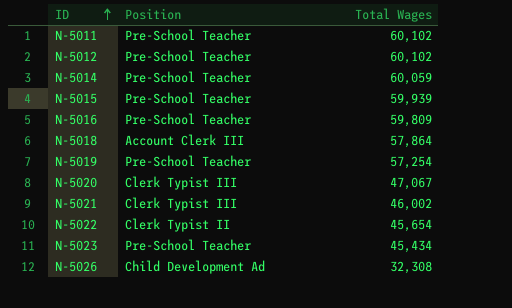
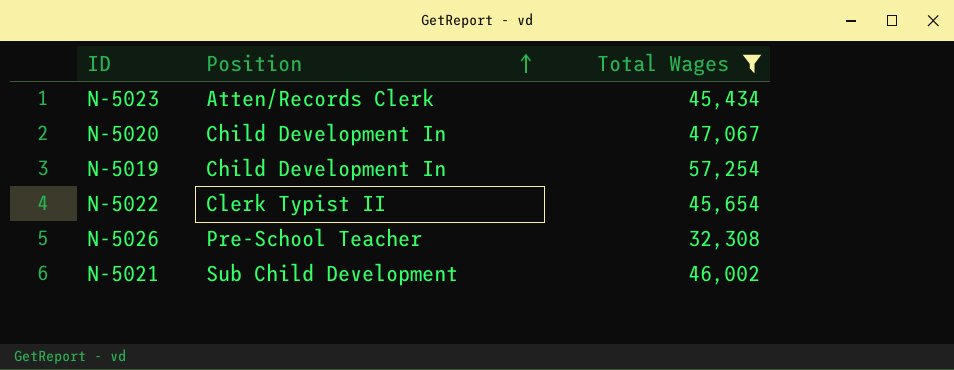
filter: none -> Total Wages <= 57,254
row order: ID ascending -> Position ascending
N-5023 | Position: Pre-School Teacher -> Atten/Records Clerk
N-5020 | Position: Clerk Typist III -> Child Development In
N-5019 | Position: Pre-School Teacher -> Child Development In
N-5026 | Position: Child Development Ad -> Pre-School Teacher
N-5021 | Position: Clerk Typist III -> Sub Child Development

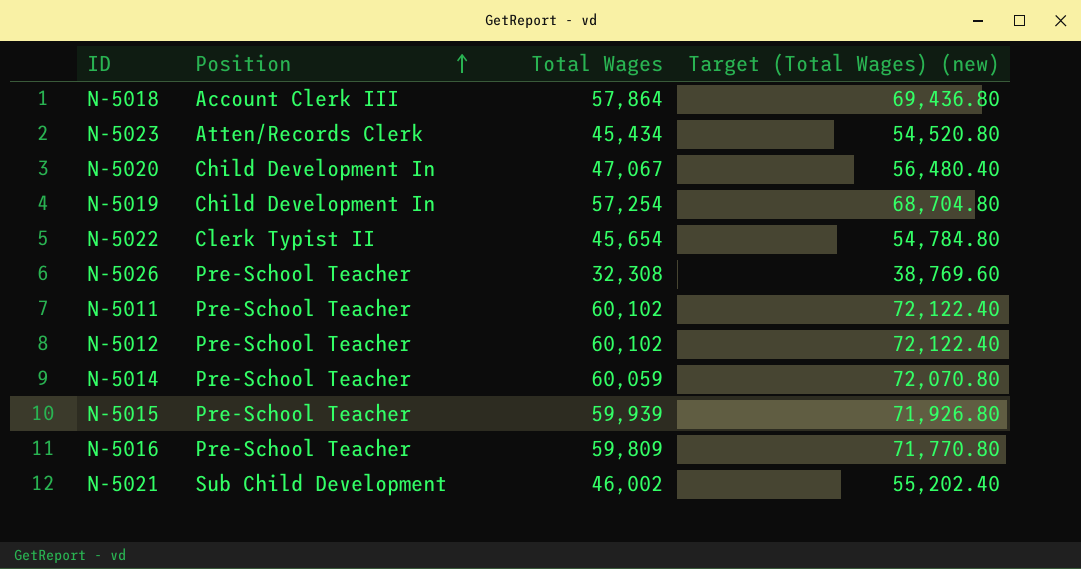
filter: Total Wages <= 57,254 -> none
column Target (Total Wages) (new) | formula: none -> [Total Wages] * 1.2

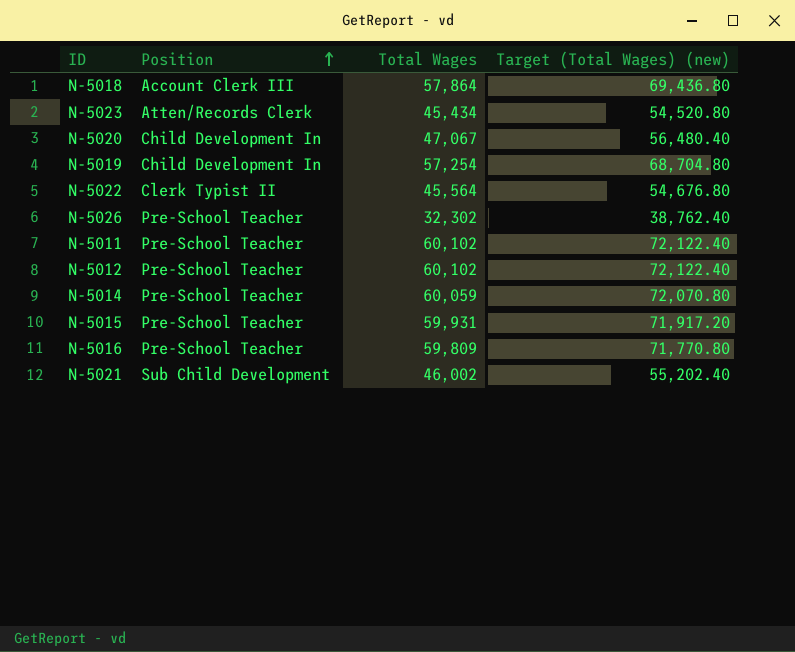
N-5022 | Total Wages: 45,654 -> 45,564
N-5022 | Target (Total Wages) (new): 54,784.80 -> 54,676.80
N-5026 | Total Wages: 32,308 -> 32,302
N-5026 | Target (Total Wages) (new): 38,769.60 -> 38,762.40
N-5015 | Total Wages: 59,939 -> 59,931
N-5015 | Target (Total Wages) (new): 71,926.80 -> 71,917.20

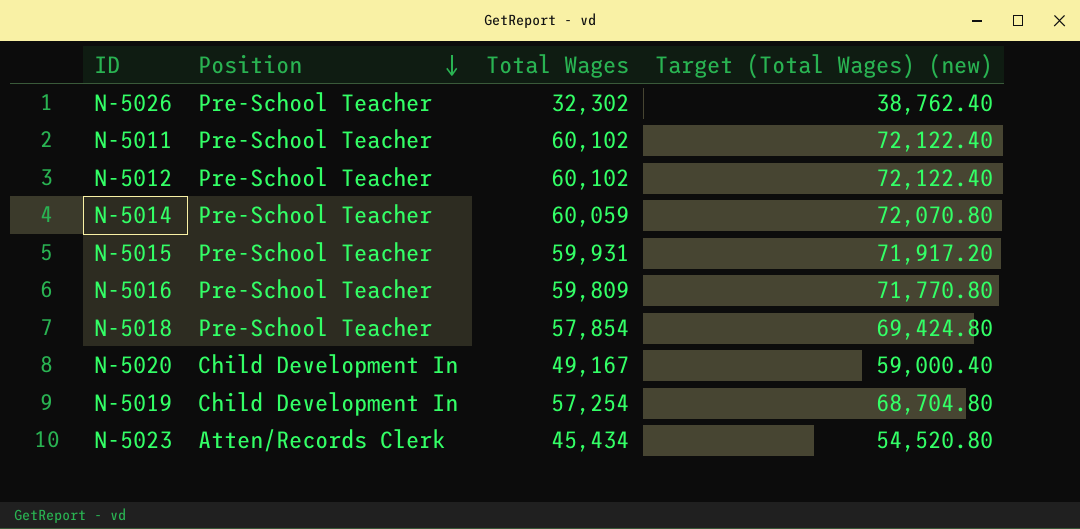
row order: Position ascending -> Position descending
row N-5022: Clerk Typist II | 45,564 | 54,676.80 -> none
row N-5021: Sub Child Development | 46,002 | 55,202.40 -> none
N-5018 | Position: Account Clerk III -> Pre-School Teacher
N-5018 | Total Wages: 57,864 -> 57,854
N-5018 | Target (Total Wages) (new): 69,436.80 -> 69,424.80
N-5020 | Total Wages: 47,067 -> 49,167
N-5020 | Target (Total Wages) (new): 56,480.40 -> 59,000.40

